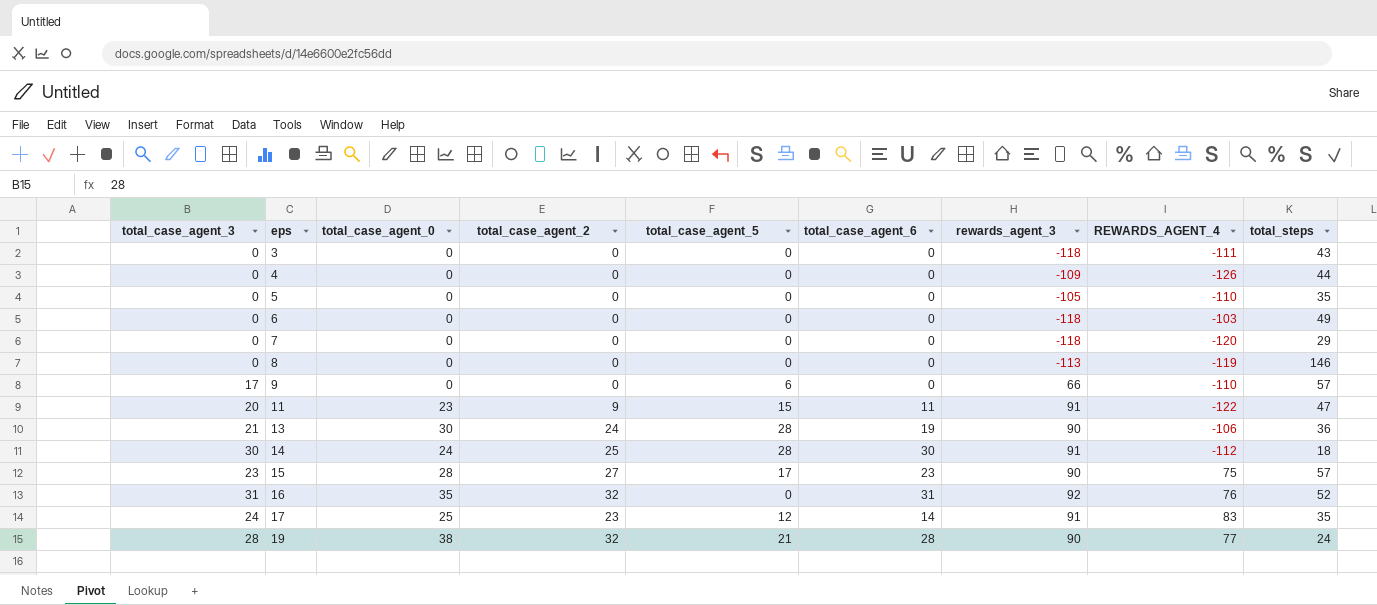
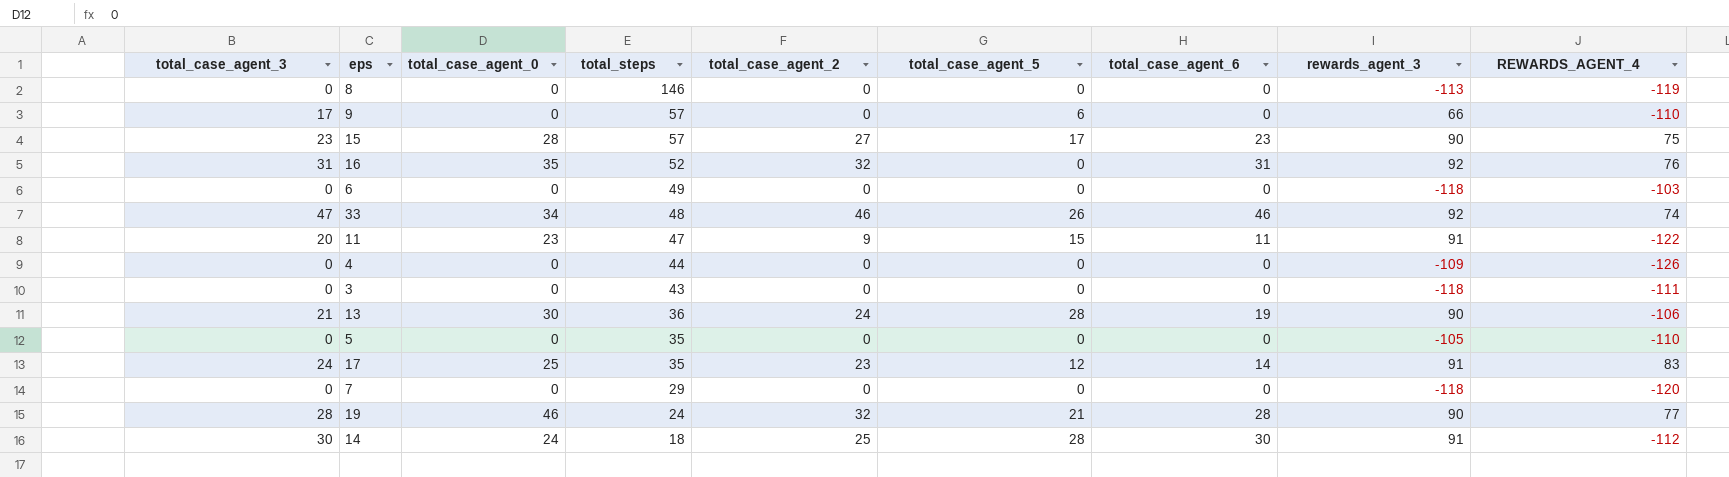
row order: eps ascending -> total_steps descending
column total_steps | position: 9 -> 4
row 33: none -> 47 | 34 | 48 | 46 | 26 | 46 | 92 | 74
19 | total_case_agent_0: 38 -> 46

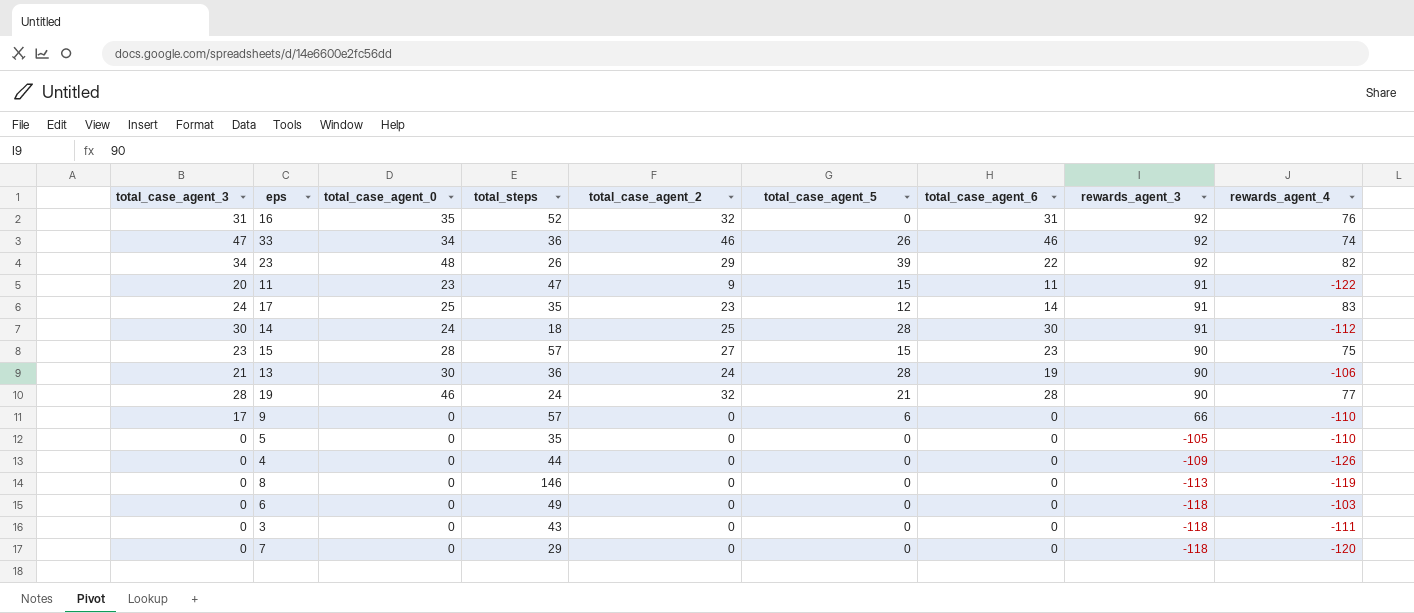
row order: total_steps descending -> rewards_agent_3 descending
column name: REWARDS_AGENT_4 -> rewards_agent_4
33 | total_steps: 48 -> 36
row 23: none -> 34 | 48 | 26 | 29 | 39 | 22 | 92 | 82
15 | total_case_agent_5: 17 -> 15

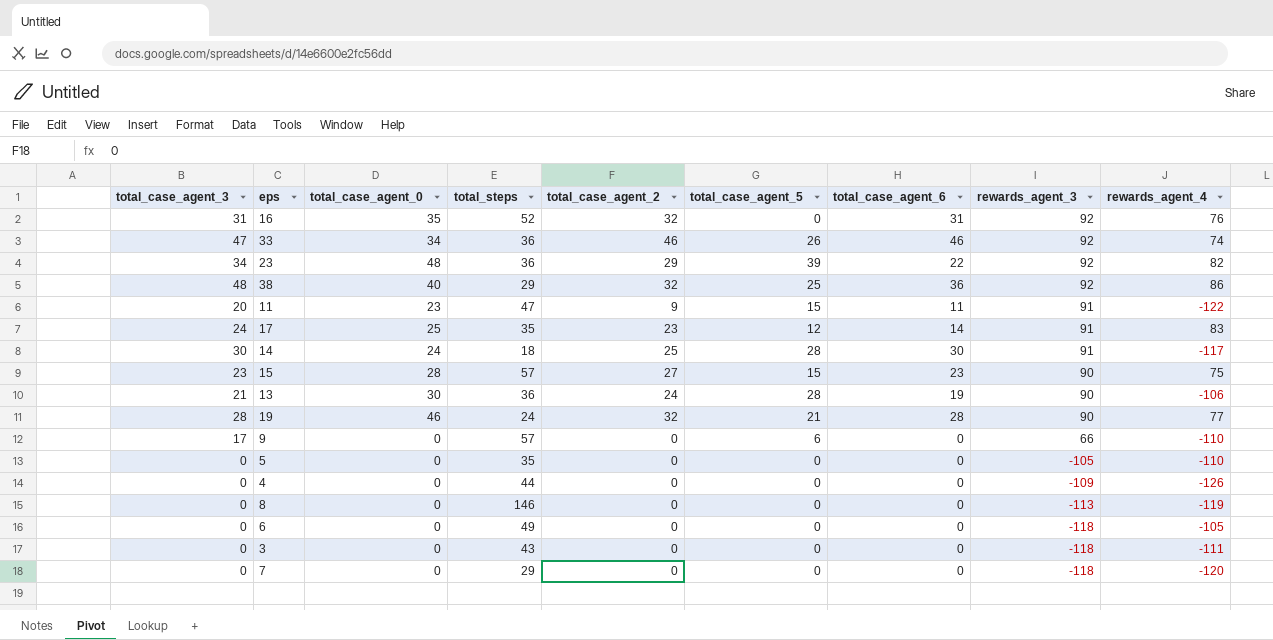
23 | total_steps: 26 -> 36
row 38: none -> 48 | 40 | 29 | 32 | 25 | 36 | 92 | 86
14 | rewards_agent_4: -112 -> -117
6 | rewards_agent_4: -103 -> -105

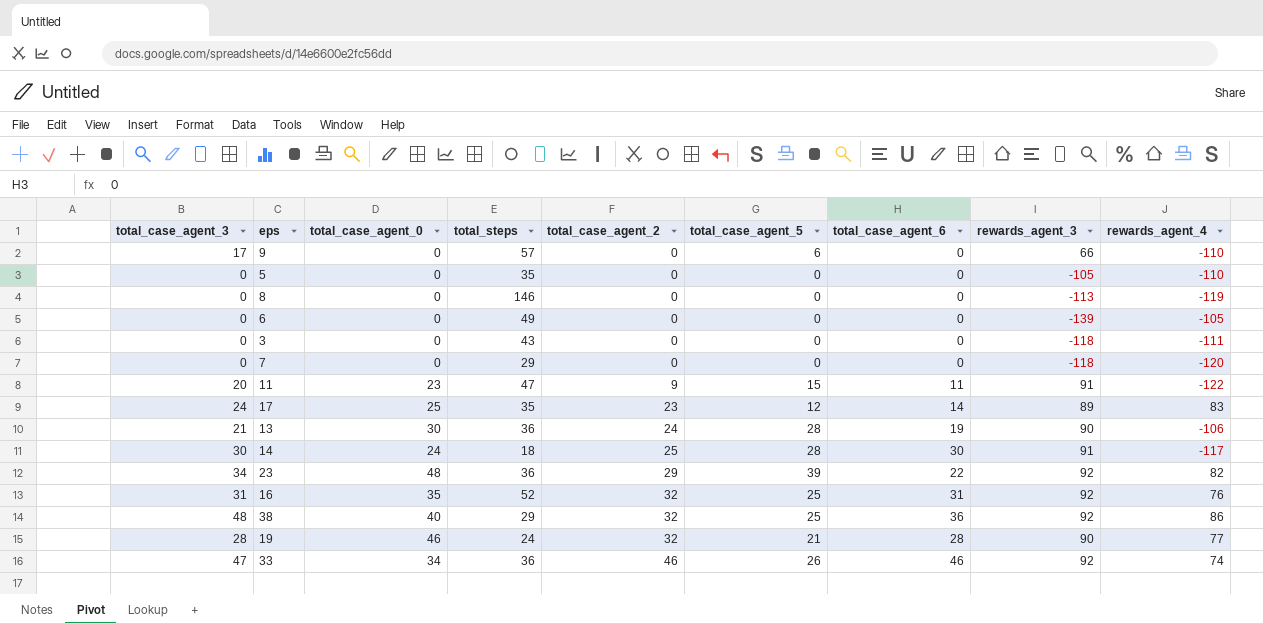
row order: rewards_agent_3 descending -> total_case_agent_2 ascending
row 15: 23 | 28 | 57 | 27 | 15 | 23 | 90 | 75 -> none
row 4: 0 | 0 | 44 | 0 | 0 | 0 | -109 | -126 -> none
6 | rewards_agent_3: -118 -> -139
17 | rewards_agent_3: 91 -> 89
16 | total_case_agent_5: 0 -> 25

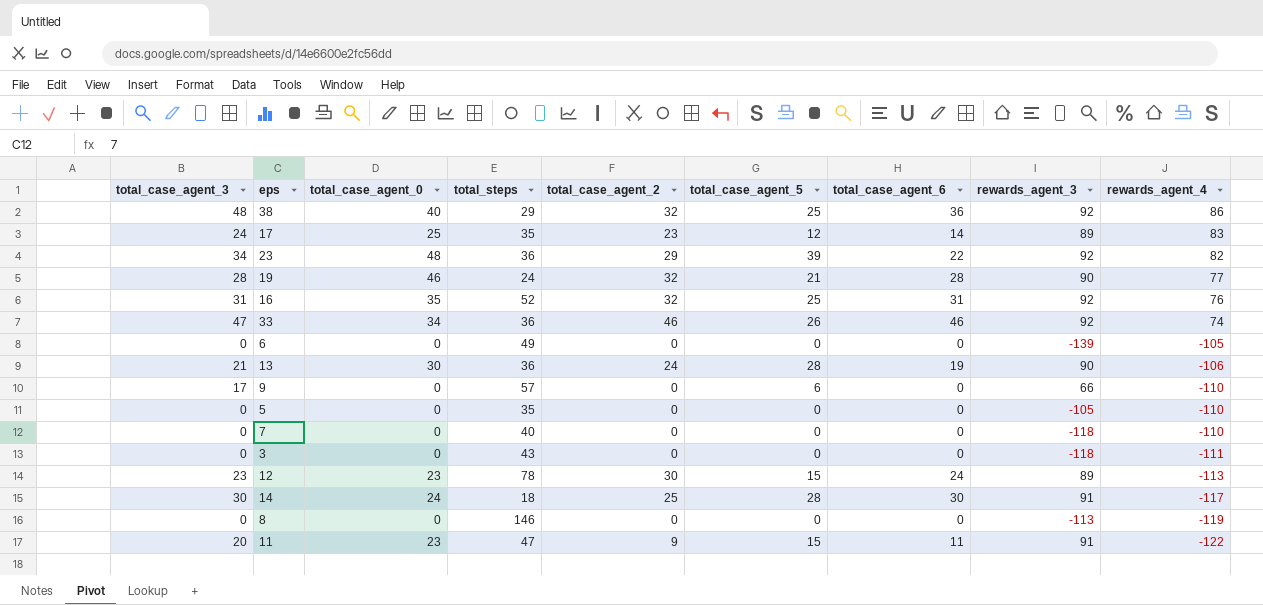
row order: total_case_agent_2 ascending -> rewards_agent_4 descending
7 | total_steps: 29 -> 40
7 | rewards_agent_4: -120 -> -110
row 12: none -> 23 | 23 | 78 | 30 | 15 | 24 | 89 | -113

